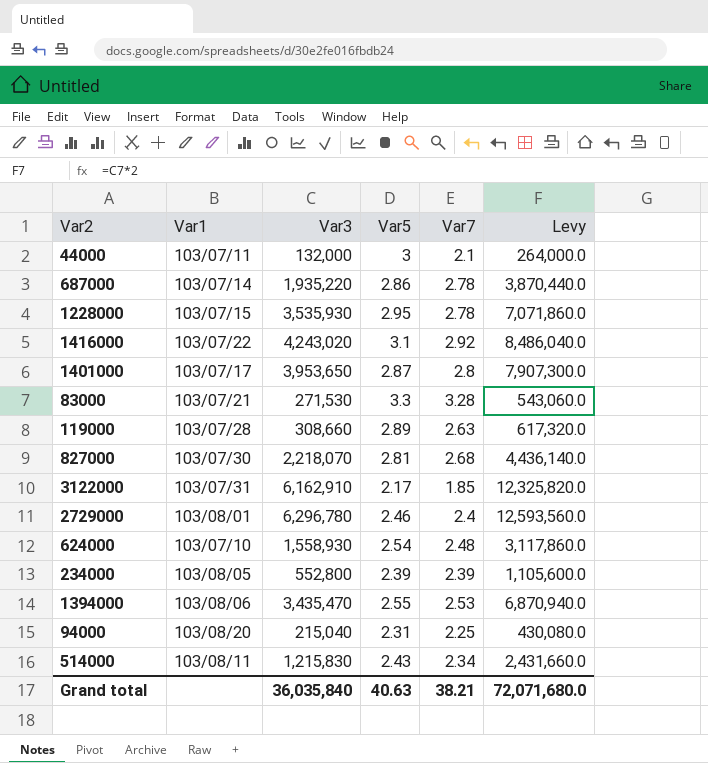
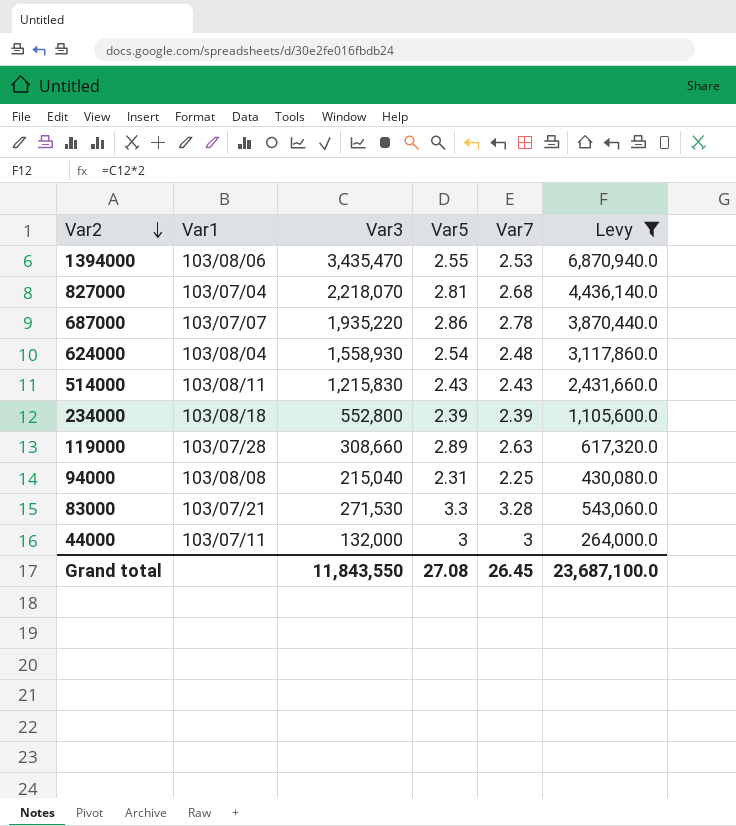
filter: none -> Levy <= 6,870,940.0
row order: none -> Var2 descending
827000 | Var1: 103/07/30 -> 103/07/04
687000 | Var1: 103/07/14 -> 103/07/07
624000 | Var1: 103/07/10 -> 103/08/04
514000 | Var7: 2.34 -> 2.43
234000 | Var1: 103/08/05 -> 103/08/18
94000 | Var1: 103/08/20 -> 103/08/08
44000 | Var7: 2.1 -> 3
Grand total | Var3: 36,035,840 -> 11,843,550
Grand total | Var5: 40.63 -> 27.08
Grand total | Var7: 38.21 -> 26.45
Grand total | Levy: 72,071,680.0 -> 23,687,100.0

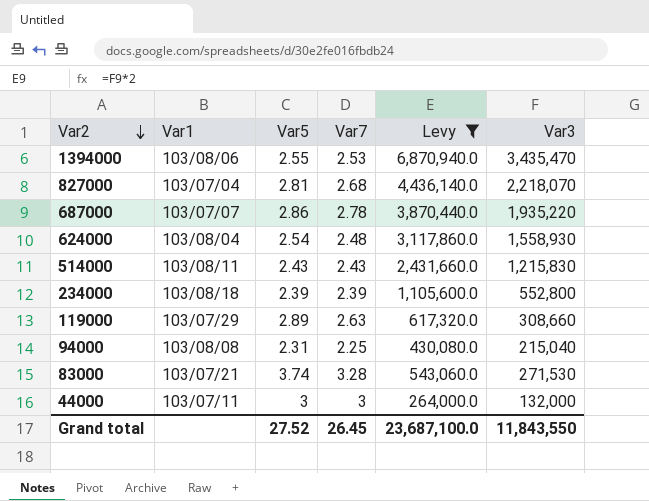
column Var3 | position: 3 -> 6
119000 | Var1: 103/07/28 -> 103/07/29
83000 | Var5: 3.3 -> 3.74
Grand total | Var5: 27.08 -> 27.52

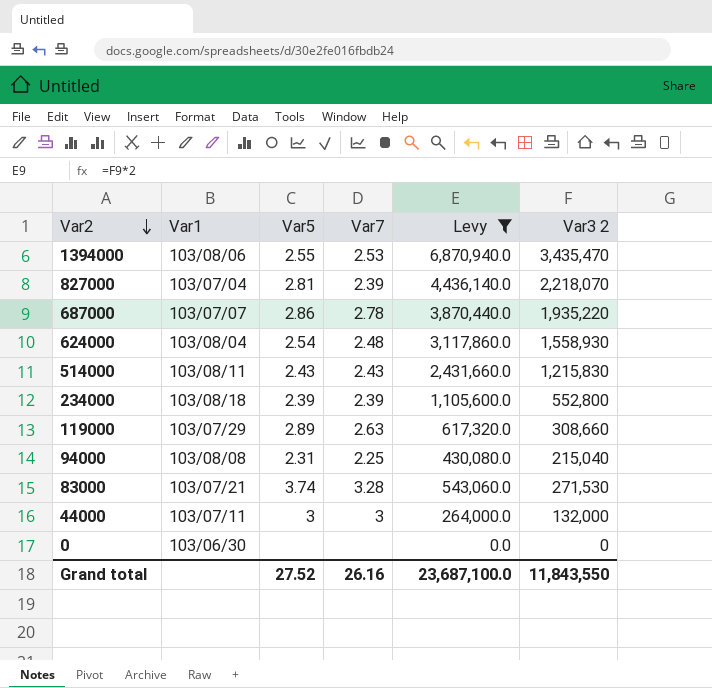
column name: Var3 -> Var3 2
827000 | Var7: 2.68 -> 2.39
row 0: none -> 103/06/30 | none | none | 0.0 | 0
Grand total | Var7: 26.45 -> 26.16

